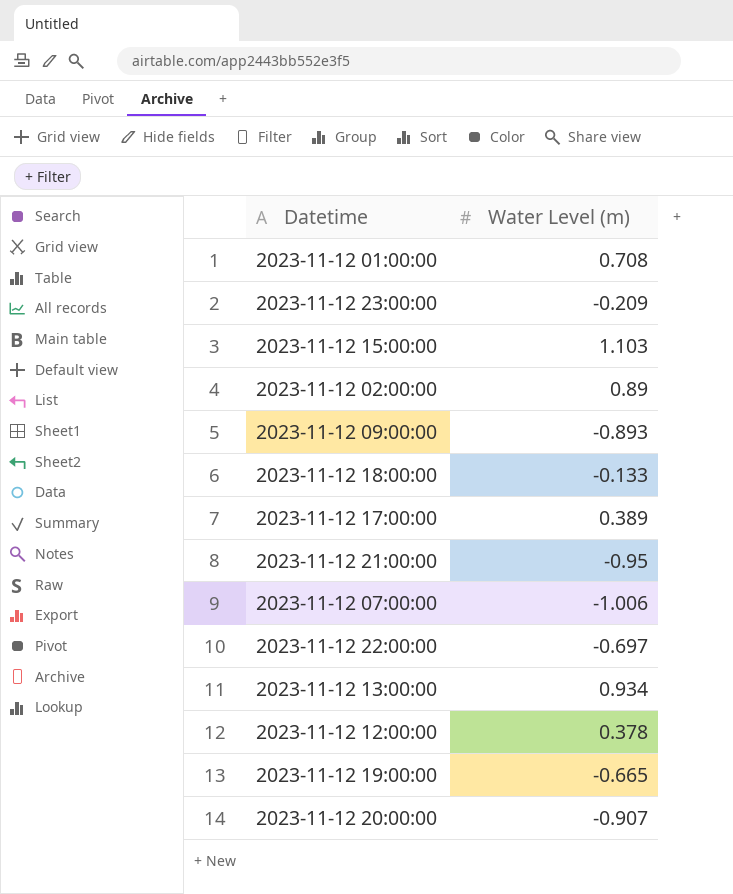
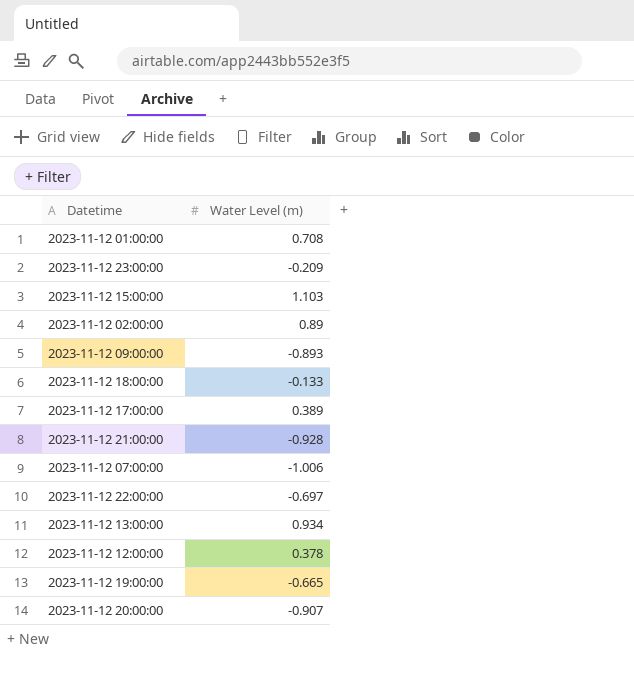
2023-11-12 21:00:00 | Water Level (m): -0.95 -> -0.928

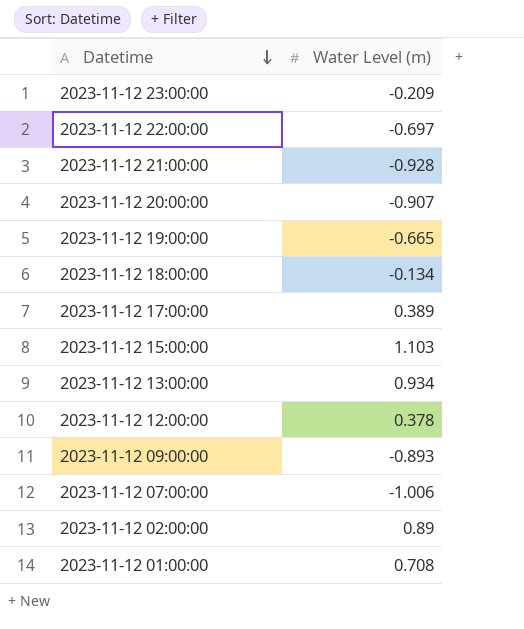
row order: none -> Datetime descending
2023-11-12 18:00:00 | Water Level (m): -0.133 -> -0.134

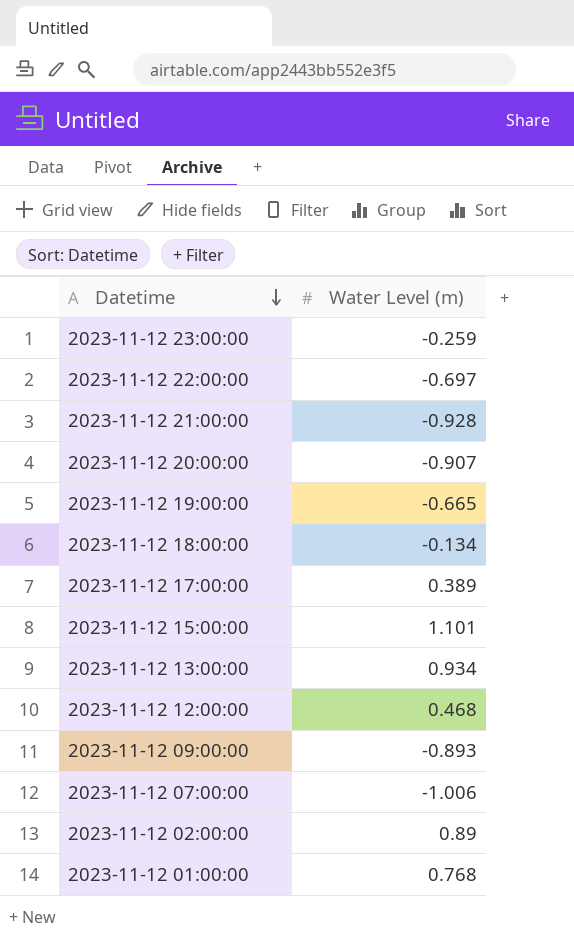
2023-11-12 23:00:00 | Water Level (m): -0.209 -> -0.259
2023-11-12 15:00:00 | Water Level (m): 1.103 -> 1.101
2023-11-12 12:00:00 | Water Level (m): 0.378 -> 0.468
2023-11-12 01:00:00 | Water Level (m): 0.708 -> 0.768

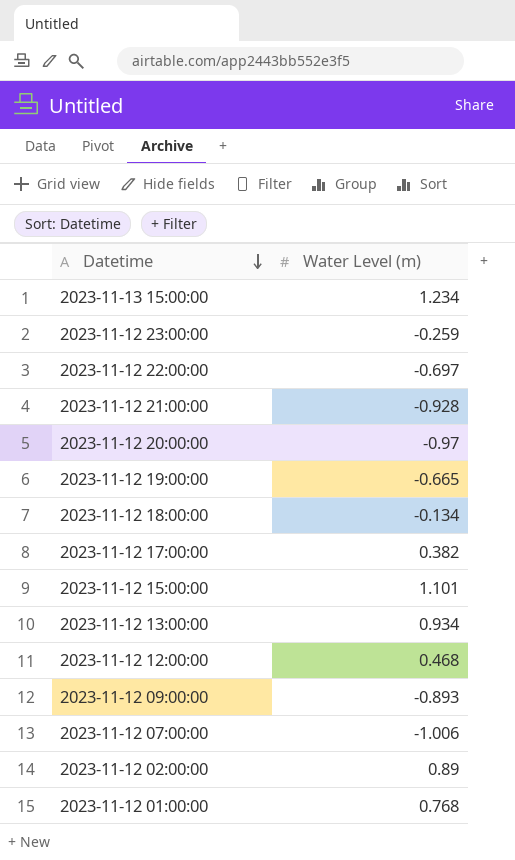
row 2023-11-13 15:00:00: none -> 1.234
2023-11-12 20:00:00 | Water Level (m): -0.907 -> -0.97
2023-11-12 17:00:00 | Water Level (m): 0.389 -> 0.382

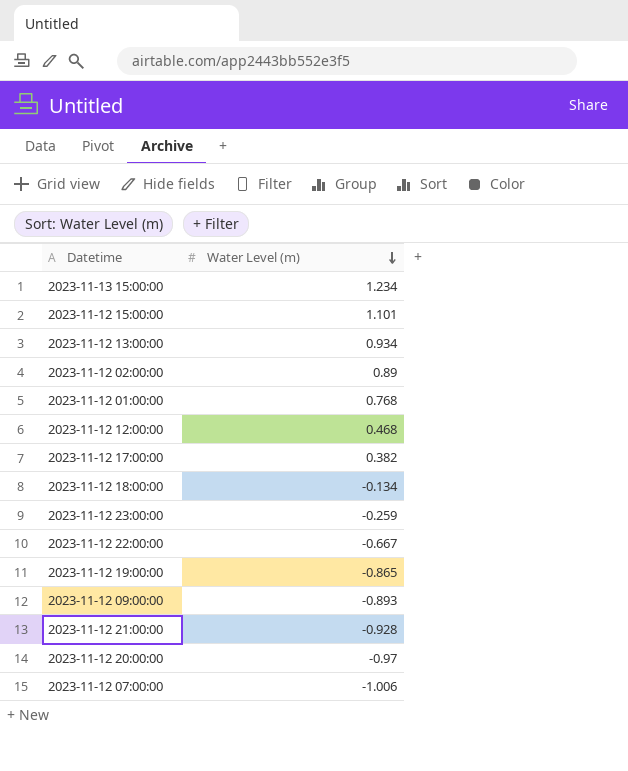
row order: Datetime descending -> Water Level (m) descending
2023-11-12 22:00:00 | Water Level (m): -0.697 -> -0.667
2023-11-12 19:00:00 | Water Level (m): -0.665 -> -0.865

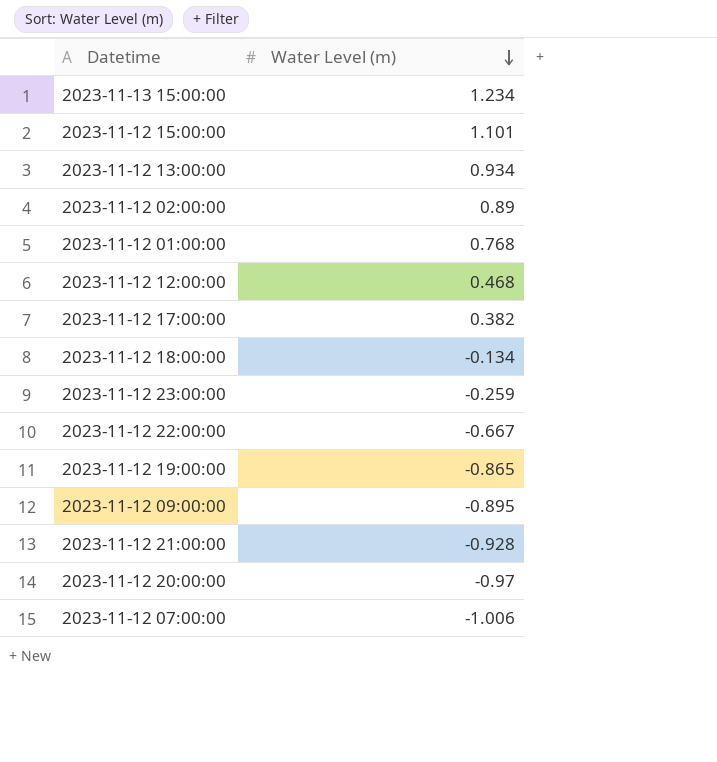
2023-11-12 09:00:00 | Water Level (m): -0.893 -> -0.895

